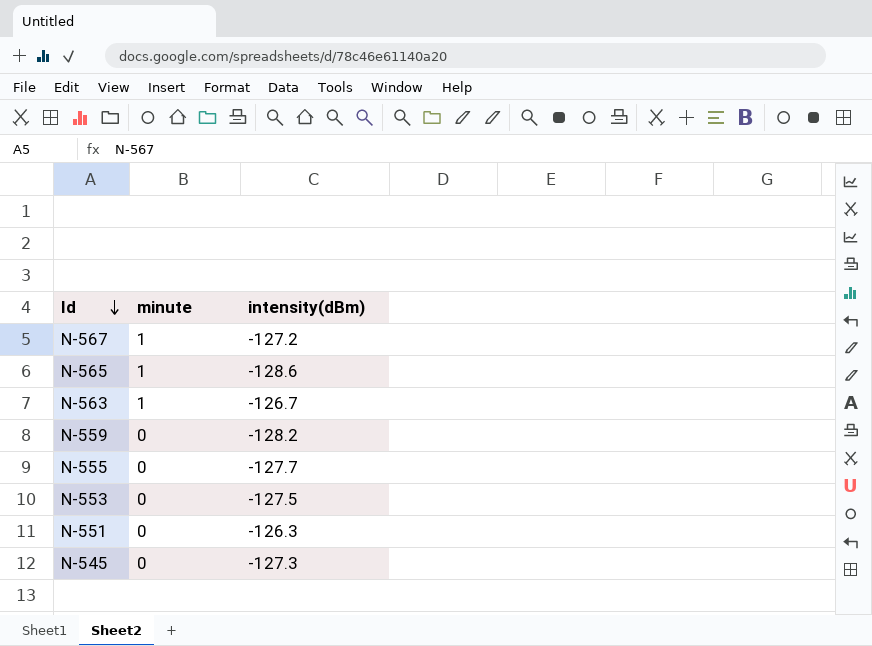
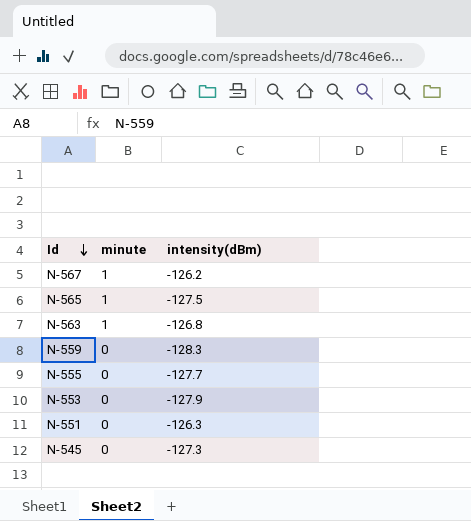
N-567 | intensity(dBm): -127.2 -> -126.2
N-565 | intensity(dBm): -128.6 -> -127.5
N-563 | intensity(dBm): -126.7 -> -126.8
N-559 | intensity(dBm): -128.2 -> -128.3
N-553 | intensity(dBm): -127.5 -> -127.9

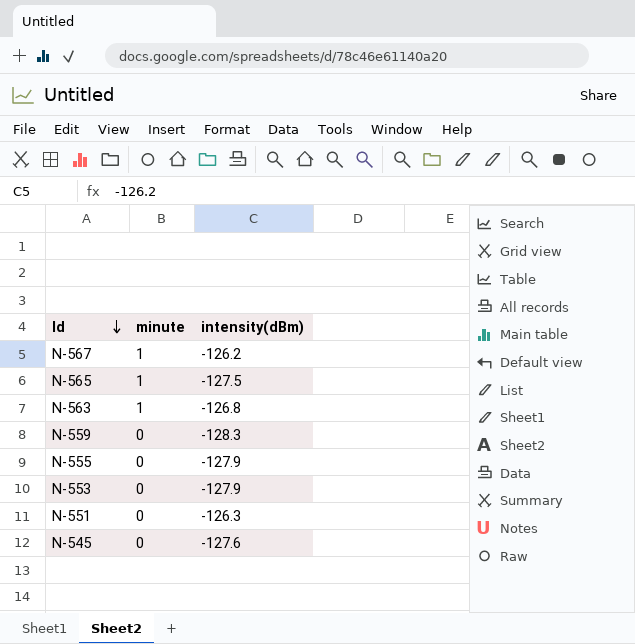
N-555 | intensity(dBm): -127.7 -> -127.9
N-545 | intensity(dBm): -127.3 -> -127.6

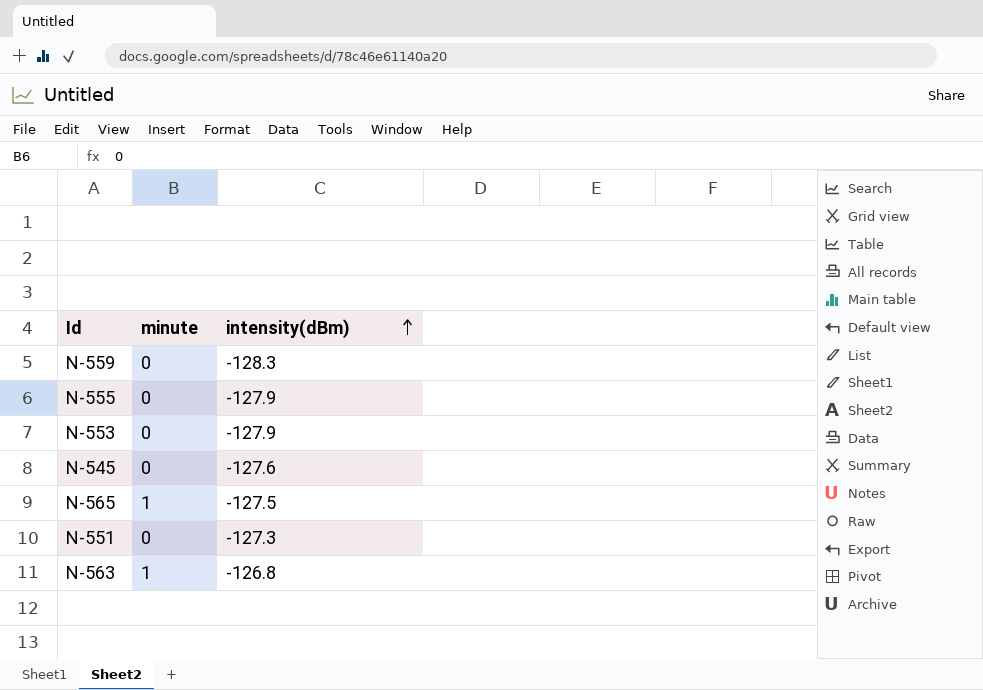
row order: Id descending -> intensity(dBm) ascending
row N-567: 1 | -126.2 -> none
N-551 | intensity(dBm): -126.3 -> -127.3

